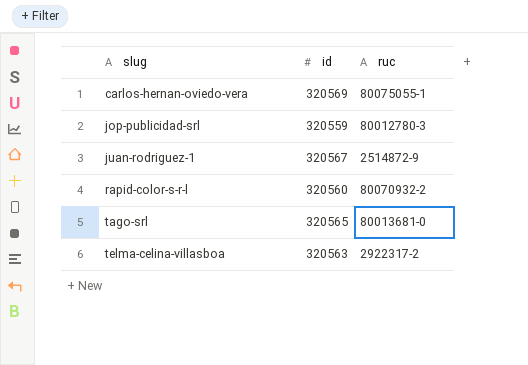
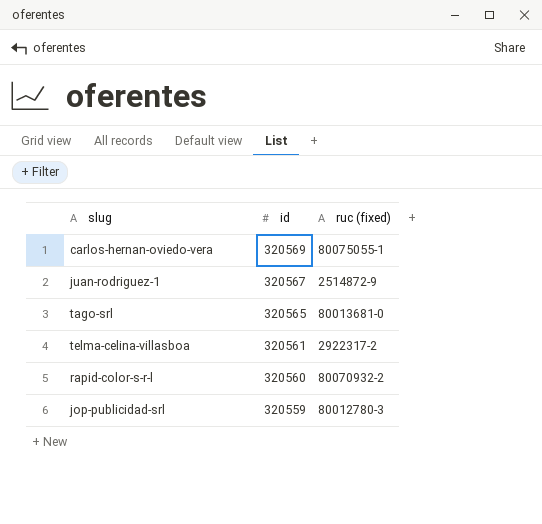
row order: slug ascending -> id descending
column name: ruc -> ruc (fixed)
telma-celina-villasboa | id: 320563 -> 320561

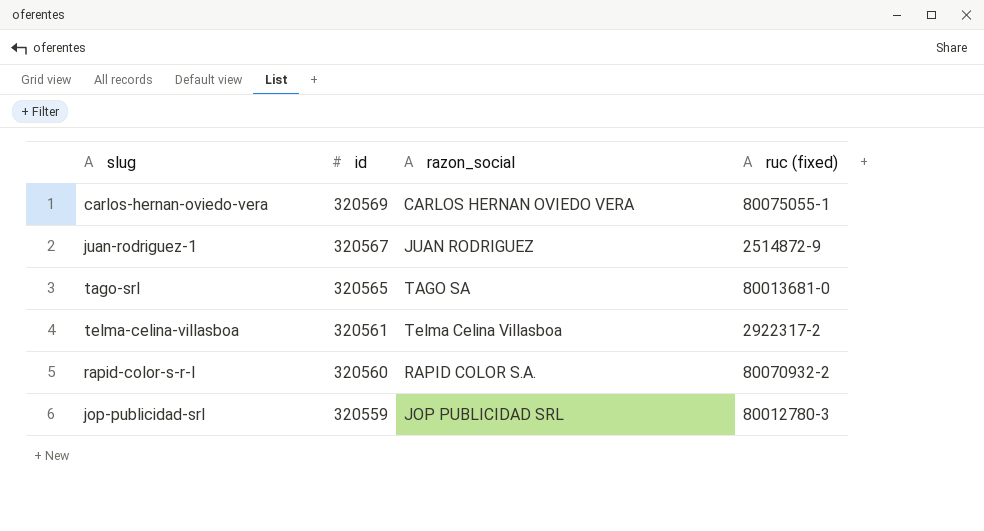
column razon_social | position: none -> 3

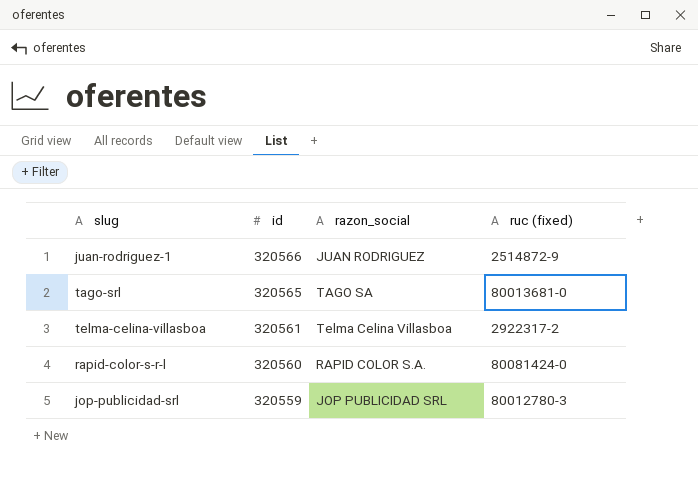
row carlos-hernan-oviedo-vera: 320569 | CARLOS HERNAN OVIEDO VERA | 80075055-1 -> none
juan-rodriguez-1 | id: 320567 -> 320566
rapid-color-s-r-l | ruc (fixed): 80070932-2 -> 80081424-0

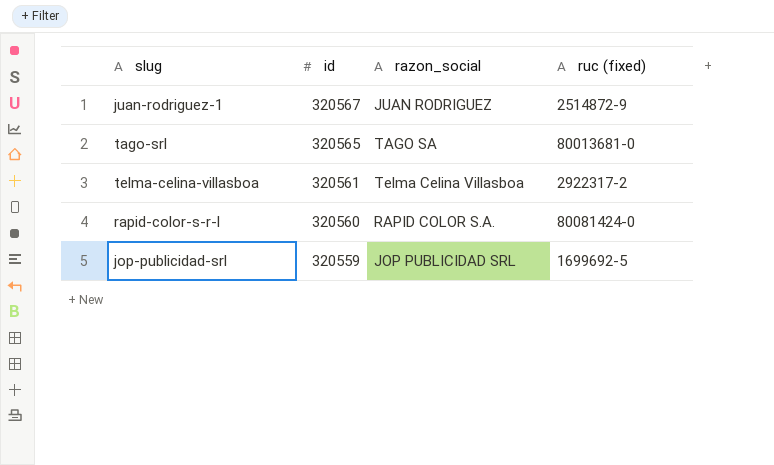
juan-rodriguez-1 | id: 320566 -> 320567
jop-publicidad-srl | ruc (fixed): 80012780-3 -> 1699692-5

